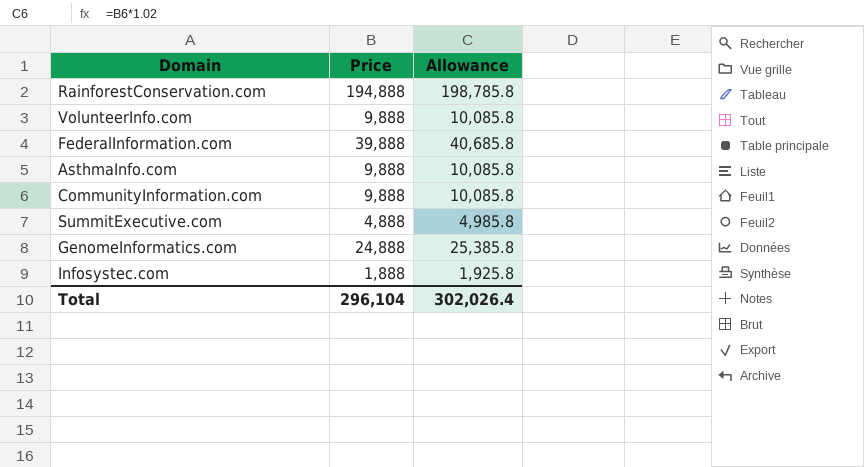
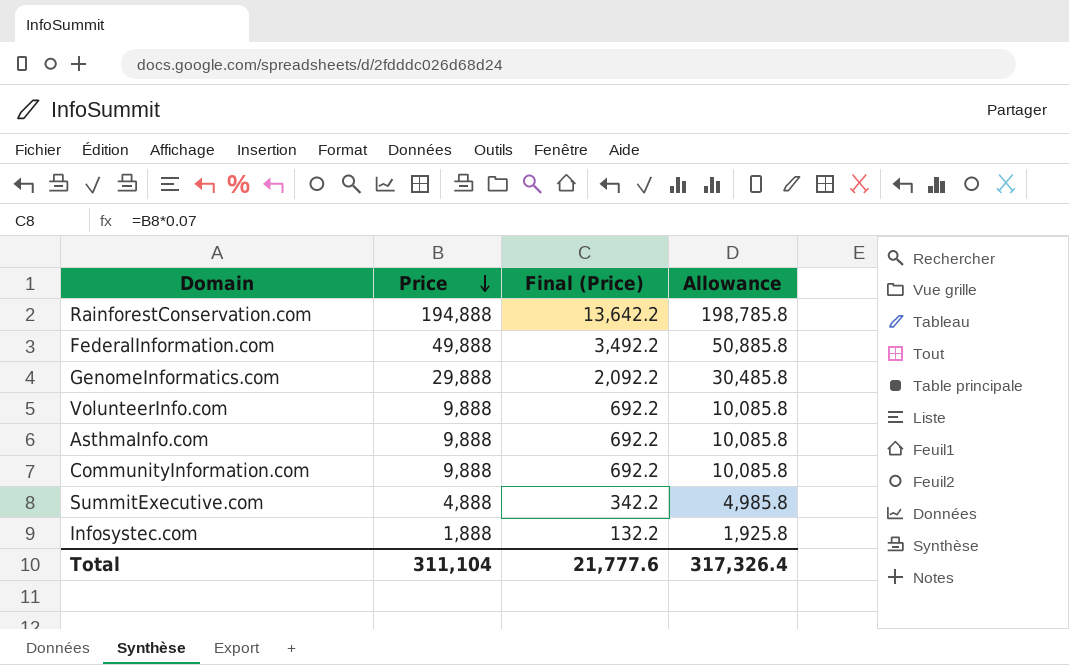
row order: none -> Price descending
column Final (Price) | formula: none -> [Price] * 0.07
FederalInformation.com | Price: 39,888 -> 49,888
FederalInformation.com | Allowance: 40,685.8 -> 50,885.8
GenomeInformatics.com | Price: 24,888 -> 29,888
GenomeInformatics.com | Allowance: 25,385.8 -> 30,485.8
Total | Price: 296,104 -> 311,104
Total | Allowance: 302,026.4 -> 317,326.4

